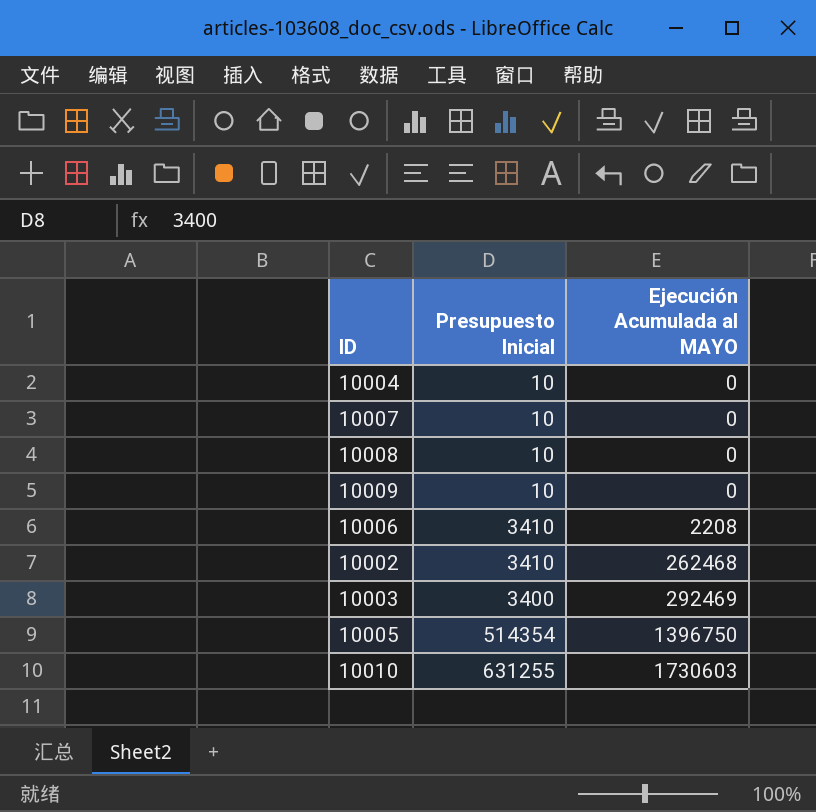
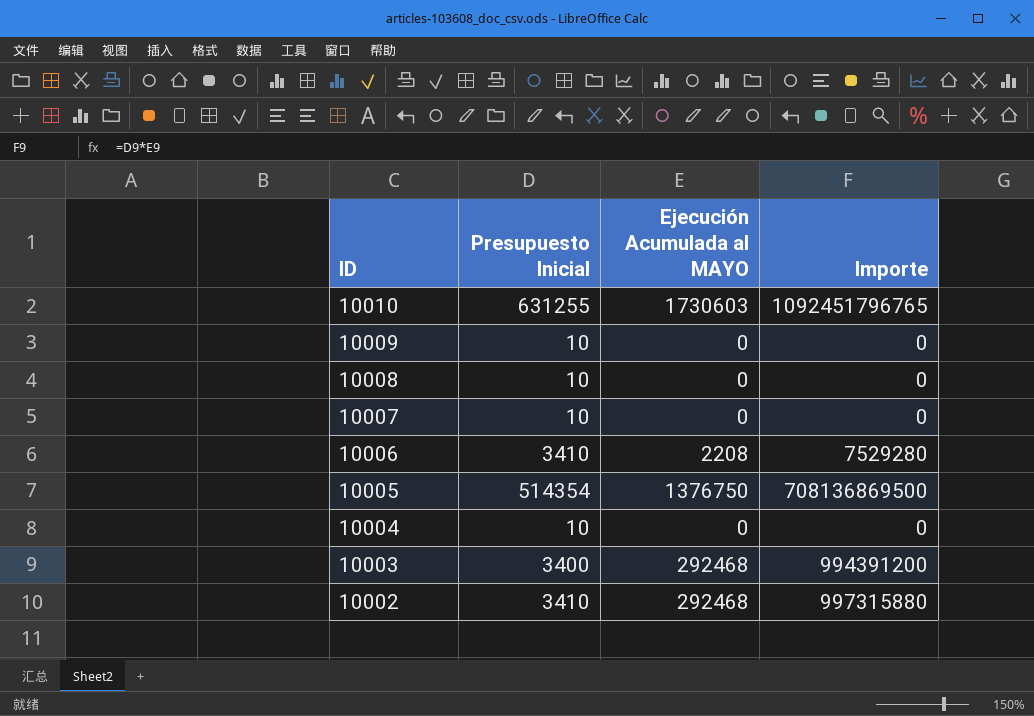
row order: Ejecución Acumulada al MAYO ascending -> ID descending
column Importe | formula: none -> [Presupuesto Inicial] * [Ejecución Acumulada al MAYO]
10005 | Ejecución Acumulada al MAYO: 1396750 -> 1376750
10003 | Ejecución Acumulada al MAYO: 292469 -> 292468
10002 | Ejecución Acumulada al MAYO: 262468 -> 292468

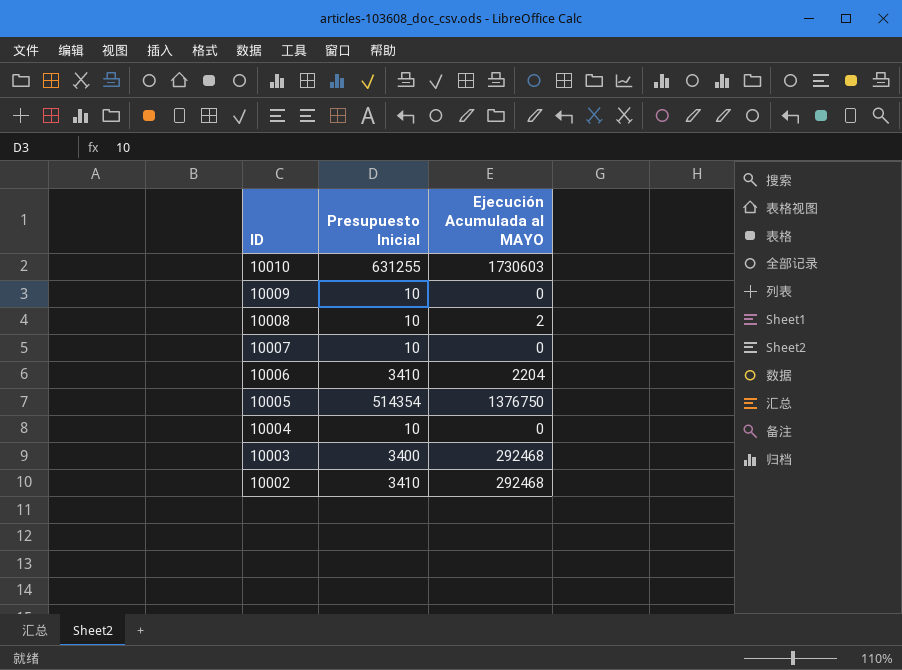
column Importe | formula: [Presupuesto Inicial] * [Ejecución Acumulada al MAYO] -> none
10008 | Ejecución Acumulada al MAYO: 0 -> 2
10006 | Ejecución Acumulada al MAYO: 2208 -> 2204

